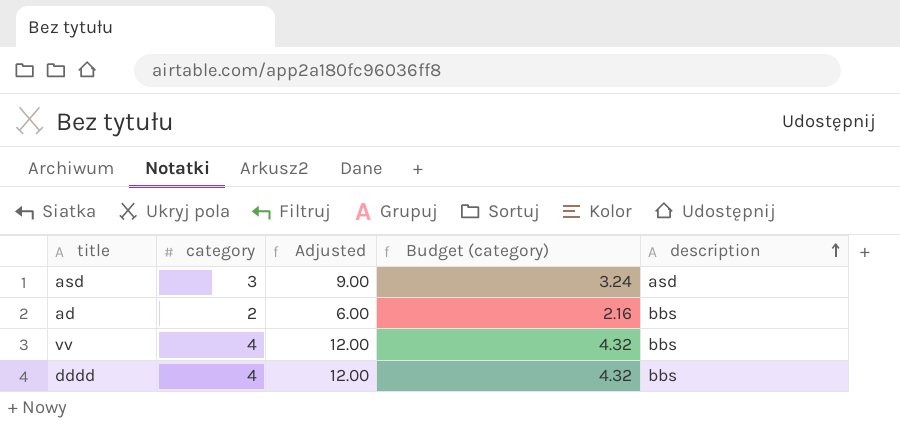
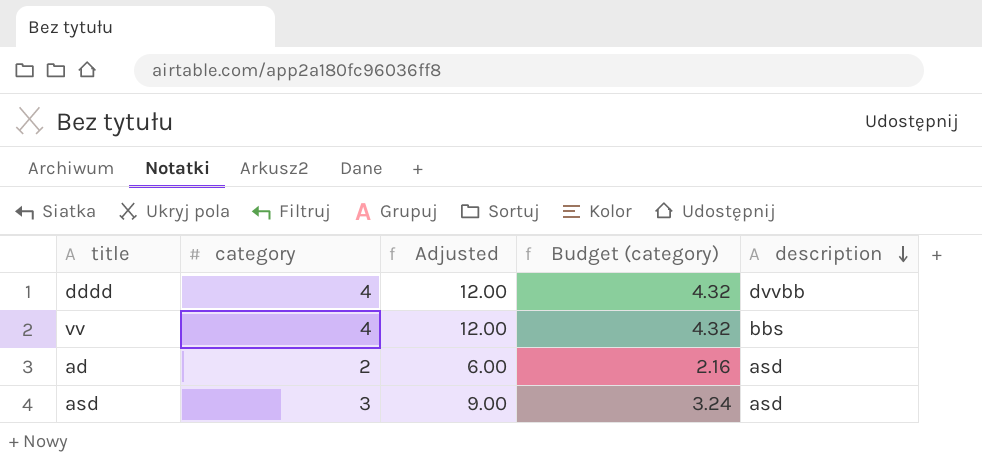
row order: description ascending -> description descending
dddd | description: bbs -> dvvbb
ad | description: bbs -> asd

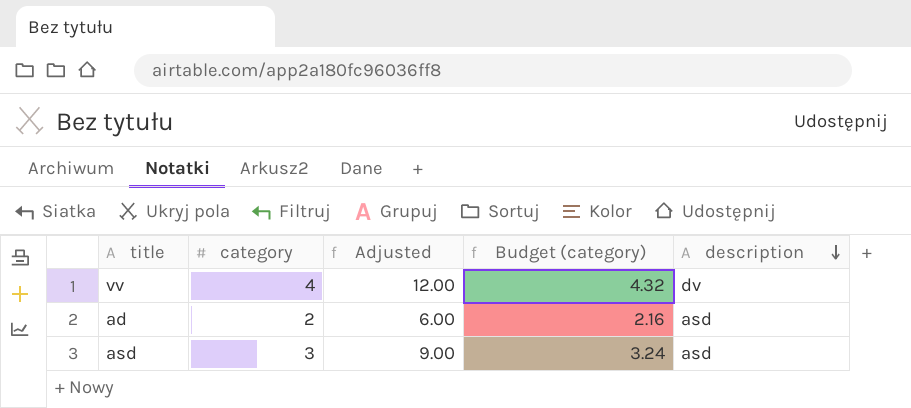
row dddd: 4 | 12.00 | 4.32 | dvvbb -> none
vv | description: bbs -> dv

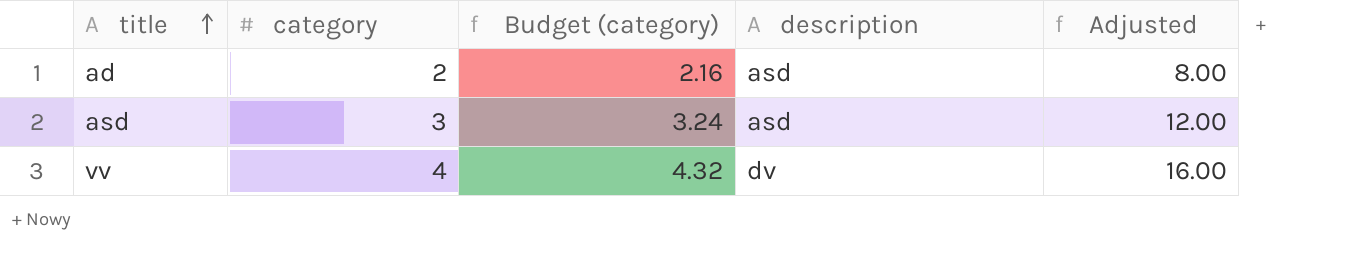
row order: description descending -> title ascending
column Adjusted | formula: [category] * 3 -> [category] * 4
column Adjusted | position: 3 -> 5

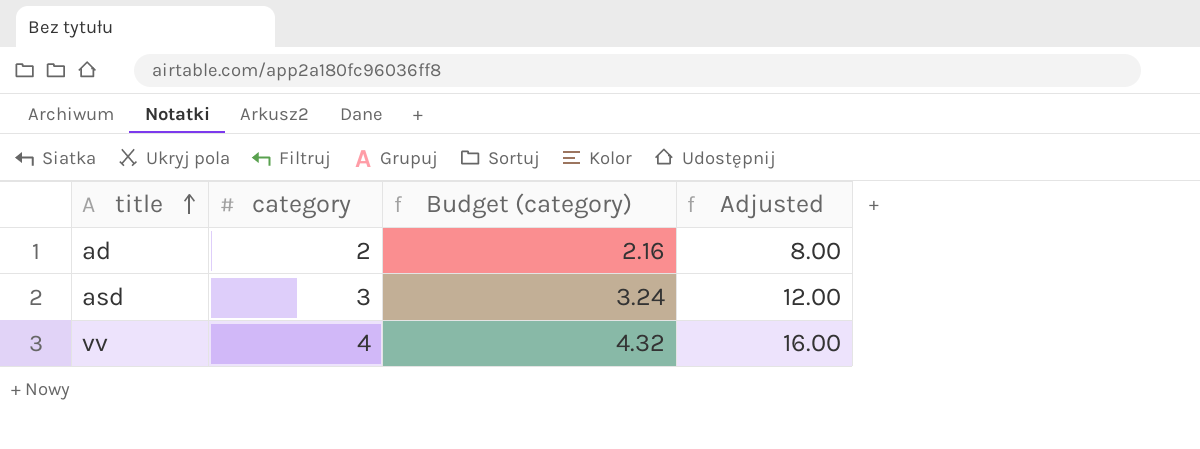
column description | position: 4 -> none

